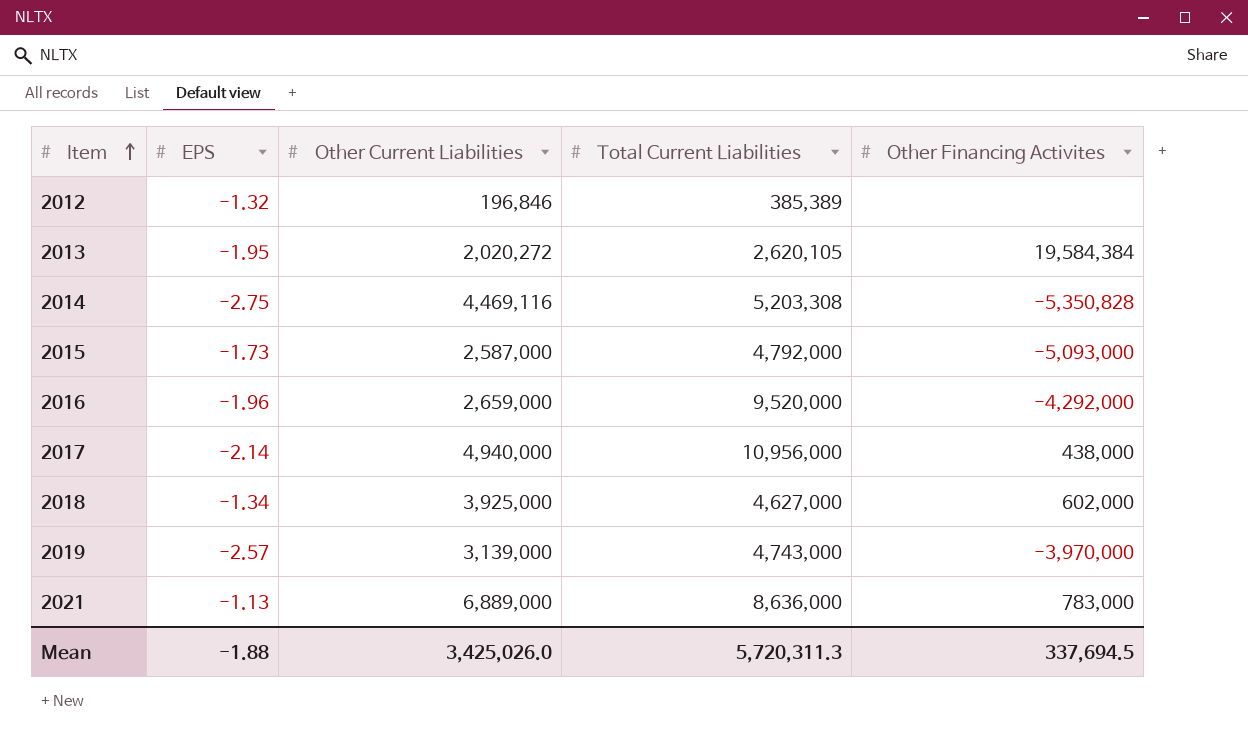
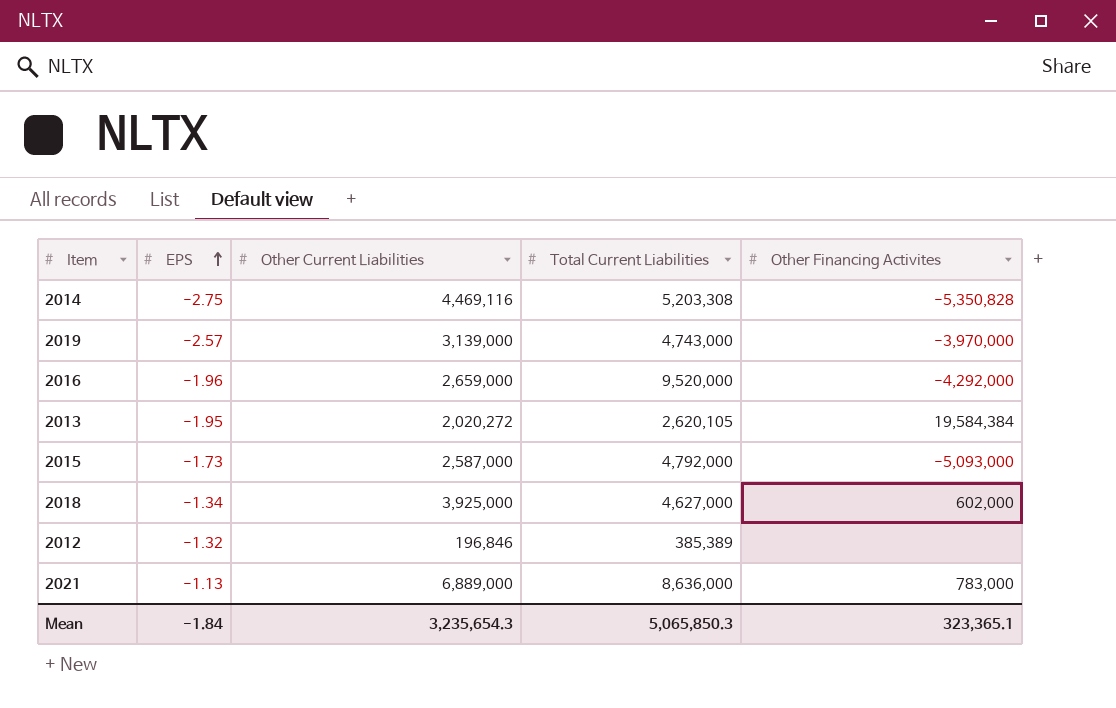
row order: Item ascending -> EPS ascending
row 2017: -2.14 | 4,940,000 | 10,956,000 | 438,000 -> none
Mean | EPS: -1.88 -> -1.84
Mean | Other Current Liabilities: 3,425,026.0 -> 3,235,654.3
Mean | Total Current Liabilities: 5,720,311.3 -> 5,065,850.3
Mean | Other Financing Activites: 337,694.5 -> 323,365.1

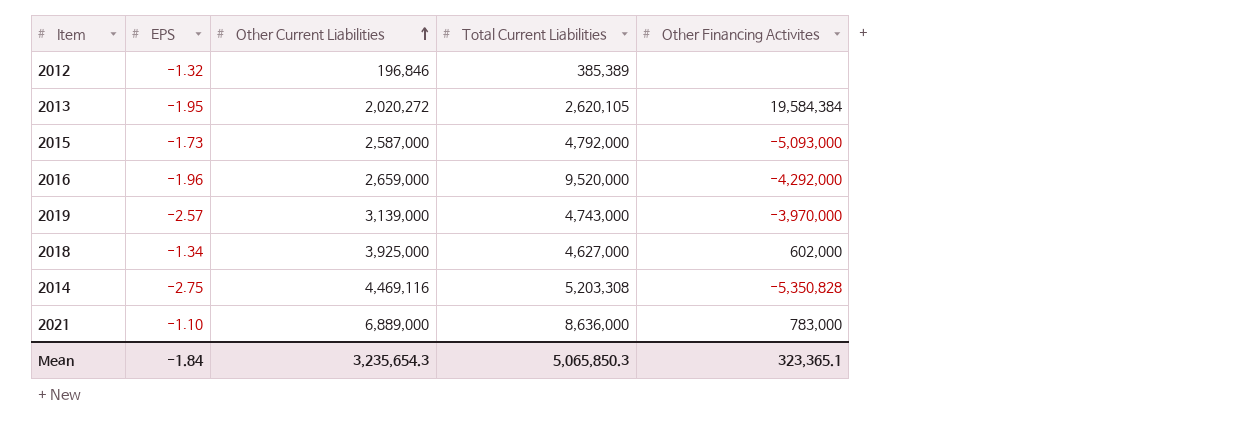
row order: EPS ascending -> Other Current Liabilities ascending
2021 | EPS: -1.13 -> -1.10

